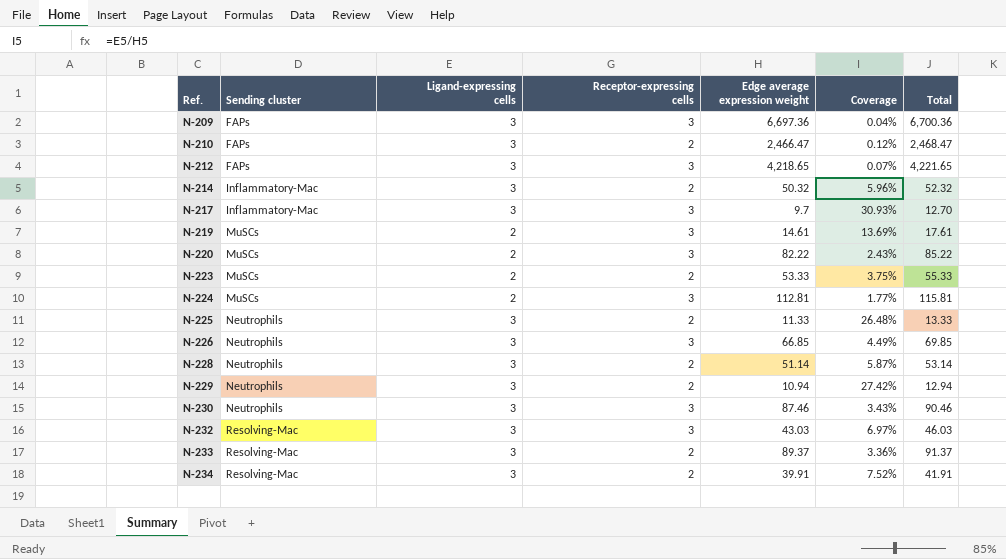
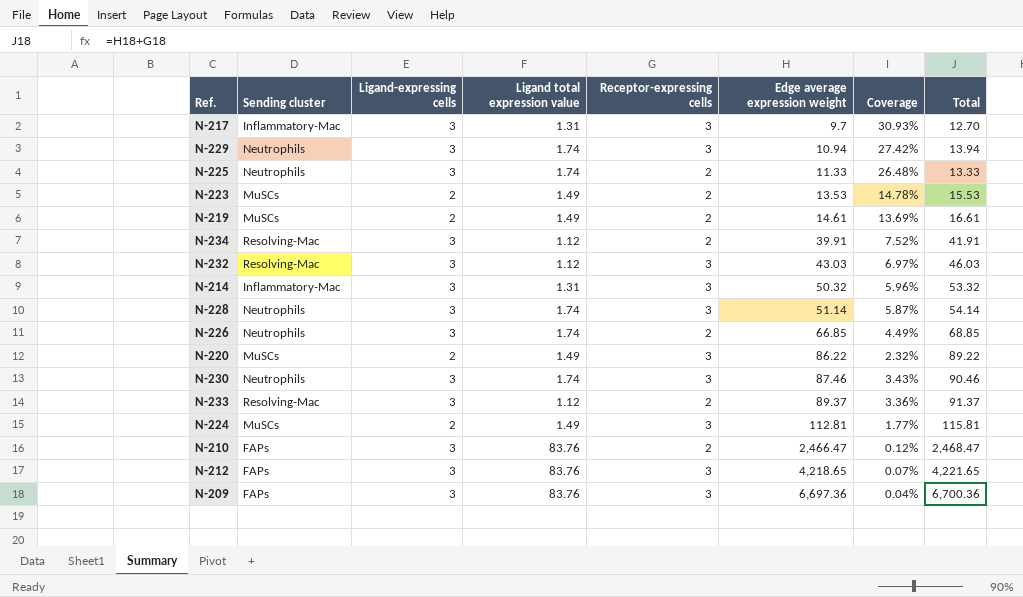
row order: Ref. ascending -> Edge average expression weight ascending
column Ligand total expression value | position: none -> 4
N-229 | Receptor-expressing cells: 2 -> 3
N-229 | Total: 12.94 -> 13.94
N-223 | Edge average expression weight: 53.33 -> 13.53
N-223 | Coverage: 3.75% -> 14.78%
N-223 | Total: 55.33 -> 15.53
N-219 | Receptor-expressing cells: 3 -> 2
N-219 | Total: 17.61 -> 16.61
N-214 | Receptor-expressing cells: 2 -> 3
N-214 | Total: 52.32 -> 53.32
N-228 | Receptor-expressing cells: 2 -> 3
N-228 | Total: 53.14 -> 54.14
N-226 | Receptor-expressing cells: 3 -> 2
N-226 | Total: 69.85 -> 68.85
N-220 | Edge average expression weight: 82.22 -> 86.22
N-220 | Coverage: 2.43% -> 2.32%
N-220 | Total: 85.22 -> 89.22

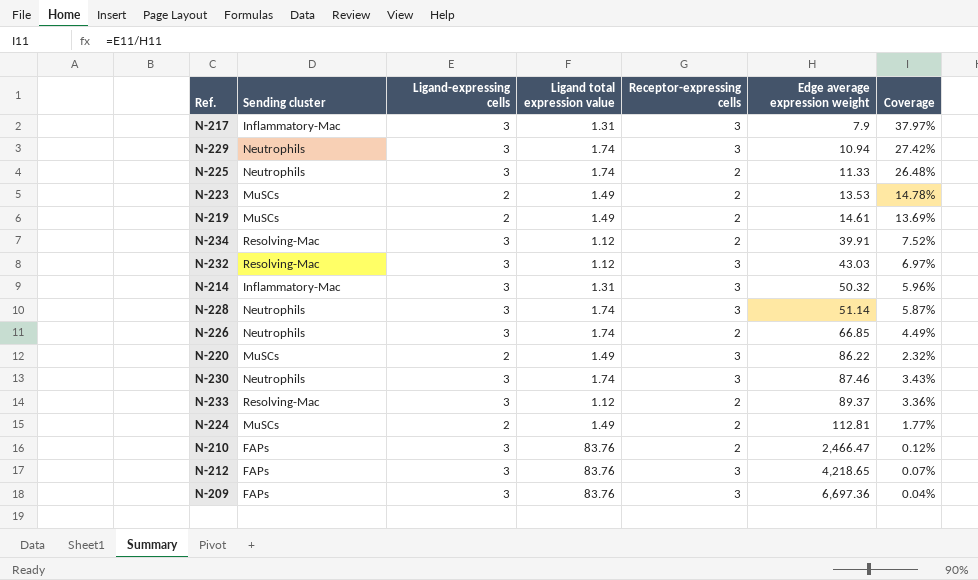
column Total | formula: [Receptor-expressing cells] + [Edge average expression weight] -> none
N-217 | Edge average expression weight: 9.7 -> 7.9
N-217 | Coverage: 30.93% -> 37.97%
N-224 | Receptor-expressing cells: 3 -> 2

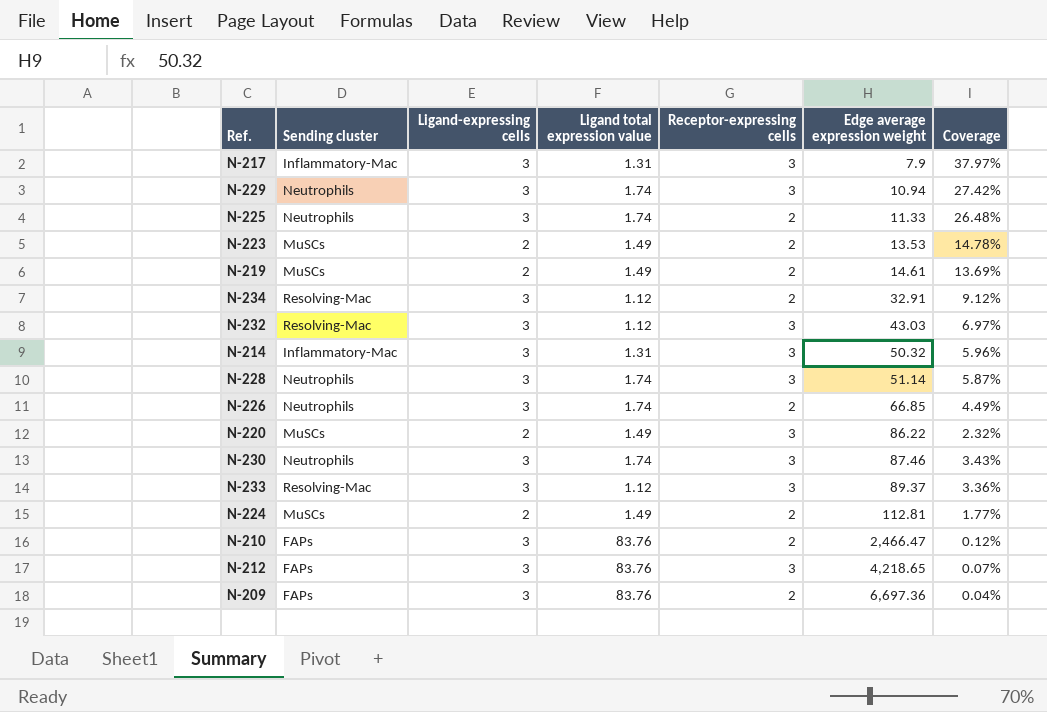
N-234 | Edge average expression weight: 39.91 -> 32.91
N-234 | Coverage: 7.52% -> 9.12%
N-233 | Receptor-expressing cells: 2 -> 3
N-209 | Receptor-expressing cells: 3 -> 2

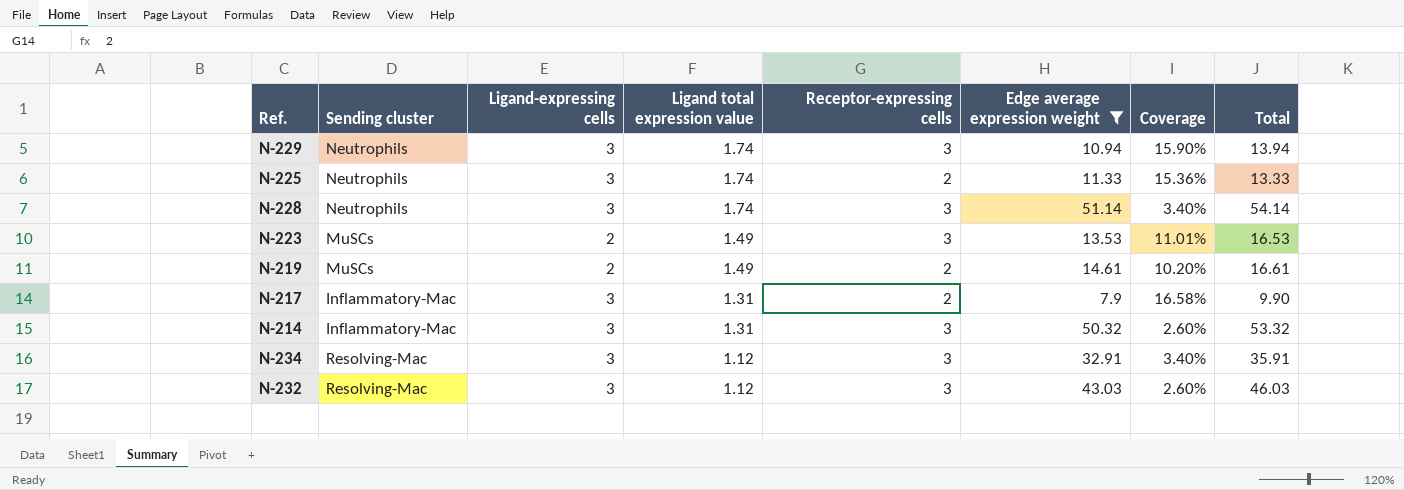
filter: none -> Edge average expression weight <= 51.14
row order: Edge average expression weight ascending -> Ligand total expression value descending
column Coverage | formula: [Ligand-expressing cells] / [Edge average expression weight] -> [Ligand total expression value] / [Edge average expression weight]
column Total | formula: none -> [Receptor-expressing cells] + [Edge average expression weight]
N-223 | Receptor-expressing cells: 2 -> 3
N-217 | Receptor-expressing cells: 3 -> 2
N-234 | Receptor-expressing cells: 2 -> 3

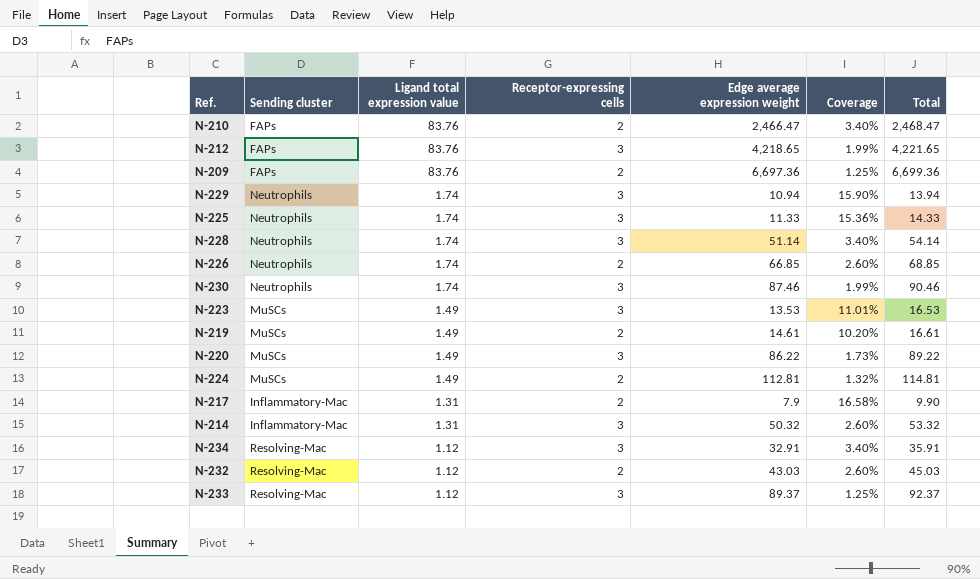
filter: Edge average expression weight <= 51.14 -> none
column Ligand-expressing cells | position: 3 -> none
N-225 | Receptor-expressing cells: 2 -> 3
N-225 | Total: 13.33 -> 14.33
N-232 | Receptor-expressing cells: 3 -> 2
N-232 | Total: 46.03 -> 45.03

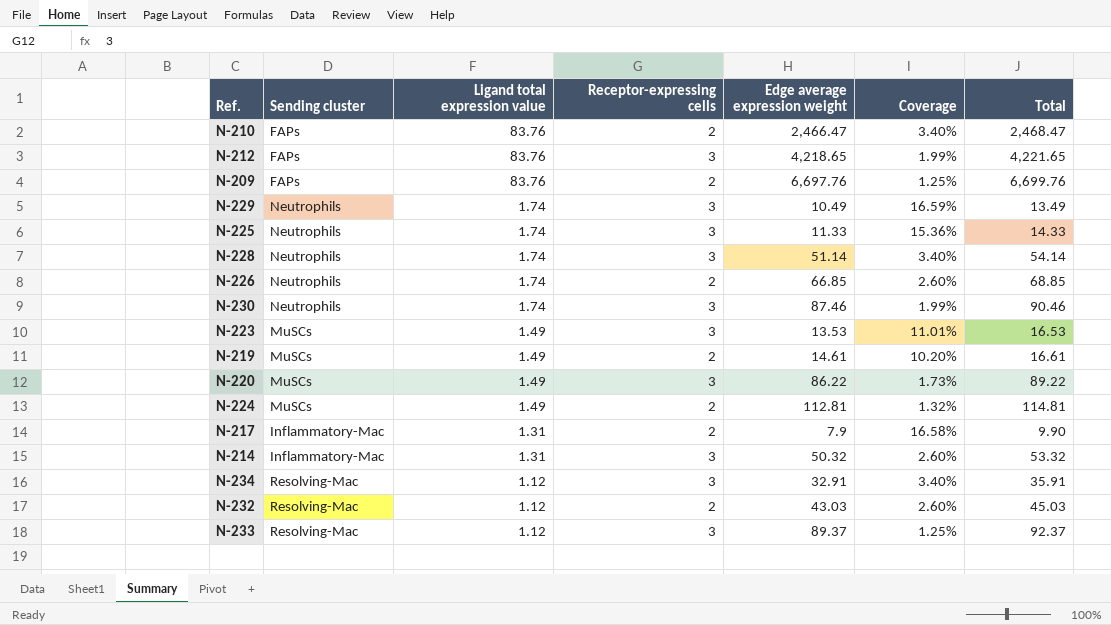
N-209 | Edge average expression weight: 6,697.36 -> 6,697.76
N-209 | Total: 6,699.36 -> 6,699.76
N-229 | Edge average expression weight: 10.94 -> 10.49
N-229 | Coverage: 15.90% -> 16.59%
N-229 | Total: 13.94 -> 13.49

